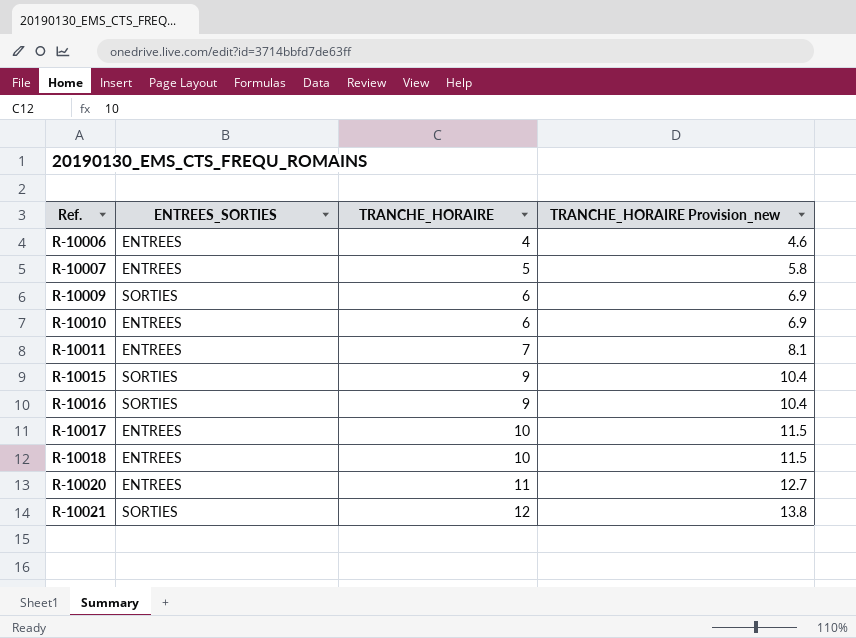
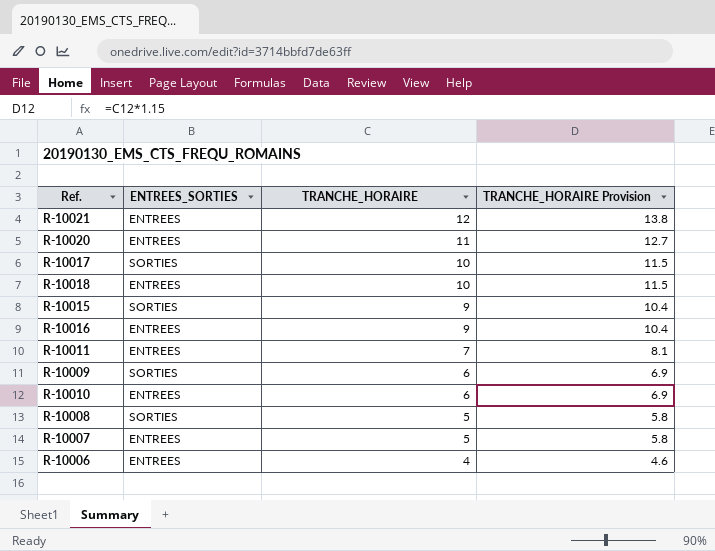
row order: Ref. ascending -> TRANCHE_HORAIRE descending
column name: TRANCHE_HORAIRE Provision_new -> TRANCHE_HORAIRE Provision
R-10021 | ENTREES_SORTIES: SORTIES -> ENTREES
R-10017 | ENTREES_SORTIES: ENTREES -> SORTIES
R-10016 | ENTREES_SORTIES: SORTIES -> ENTREES
row R-10008: none -> SORTIES | 5 | 5.8

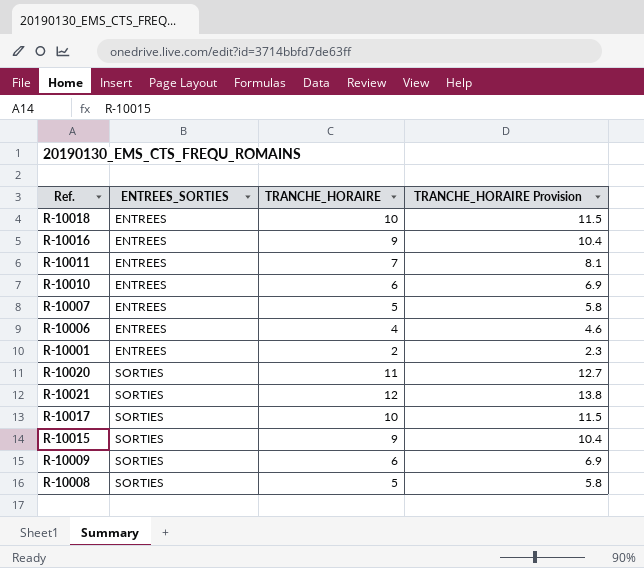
row order: TRANCHE_HORAIRE descending -> ENTREES_SORTIES ascending
row R-10001: none -> ENTREES | 2 | 2.3
R-10020 | ENTREES_SORTIES: ENTREES -> SORTIES
R-10021 | ENTREES_SORTIES: ENTREES -> SORTIES

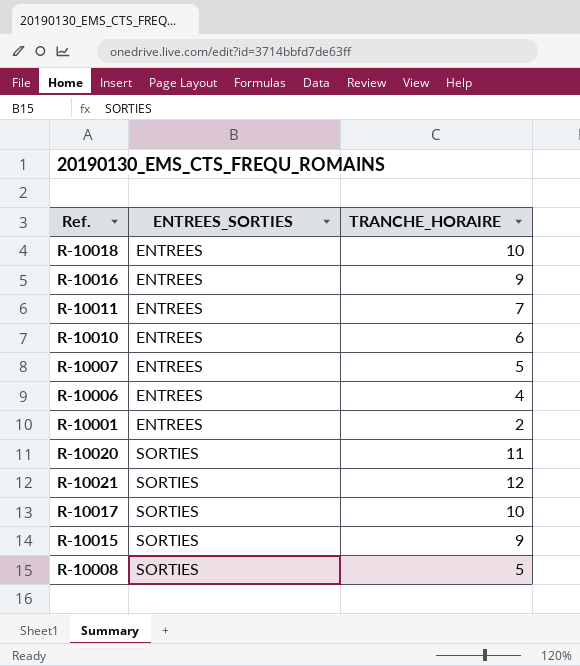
column TRANCHE_HORAIRE Provision | formula: [TRANCHE_HORAIRE] * 1.15 -> none
row R-10009: SORTIES | 6 | 6.9 -> none

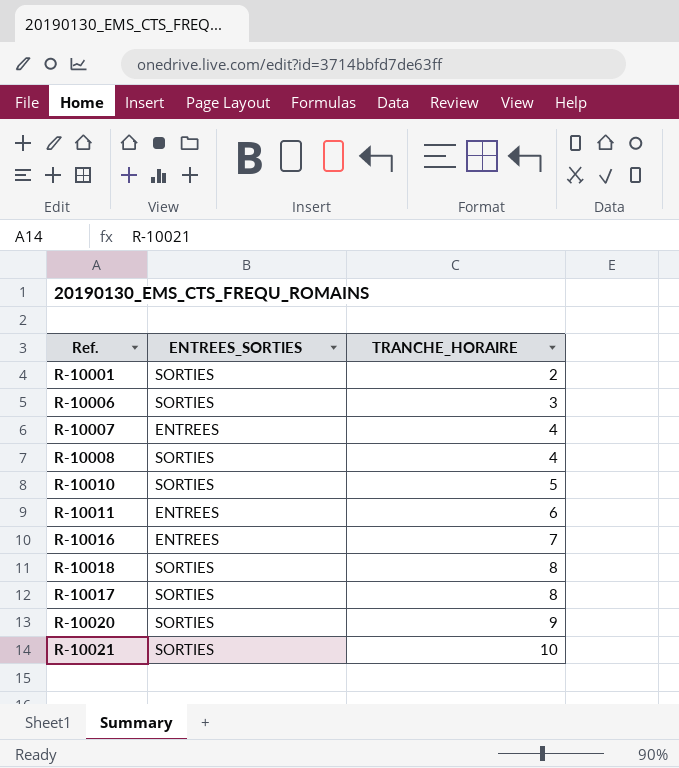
row order: ENTREES_SORTIES ascending -> TRANCHE_HORAIRE ascending
row R-10015: SORTIES | 9 -> none
R-10001 | ENTREES_SORTIES: ENTREES -> SORTIES
R-10006 | ENTREES_SORTIES: ENTREES -> SORTIES
R-10006 | TRANCHE_HORAIRE: 4 -> 3
R-10007 | TRANCHE_HORAIRE: 5 -> 4
R-10008 | TRANCHE_HORAIRE: 5 -> 4
R-10010 | ENTREES_SORTIES: ENTREES -> SORTIES
R-10010 | TRANCHE_HORAIRE: 6 -> 5
R-10011 | TRANCHE_HORAIRE: 7 -> 6
R-10016 | TRANCHE_HORAIRE: 9 -> 7
R-10018 | ENTREES_SORTIES: ENTREES -> SORTIES
R-10018 | TRANCHE_HORAIRE: 10 -> 8
R-10017 | TRANCHE_HORAIRE: 10 -> 8
R-10020 | TRANCHE_HORAIRE: 11 -> 9
R-10021 | TRANCHE_HORAIRE: 12 -> 10

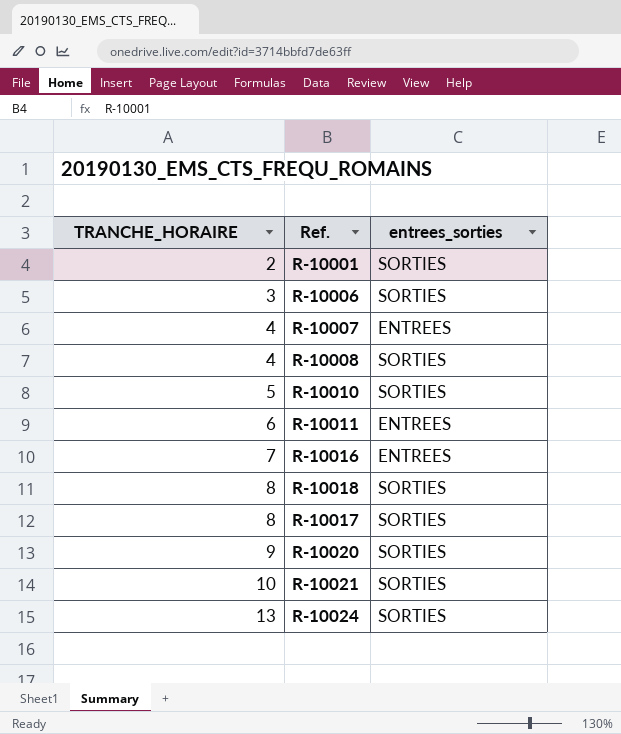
column TRANCHE_HORAIRE | position: 3 -> 1
column name: ENTREES_SORTIES -> entrees_sorties
row R-10024: none -> 13 | SORTIES

